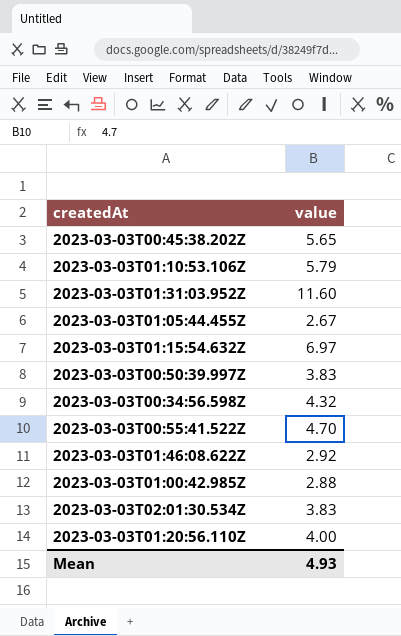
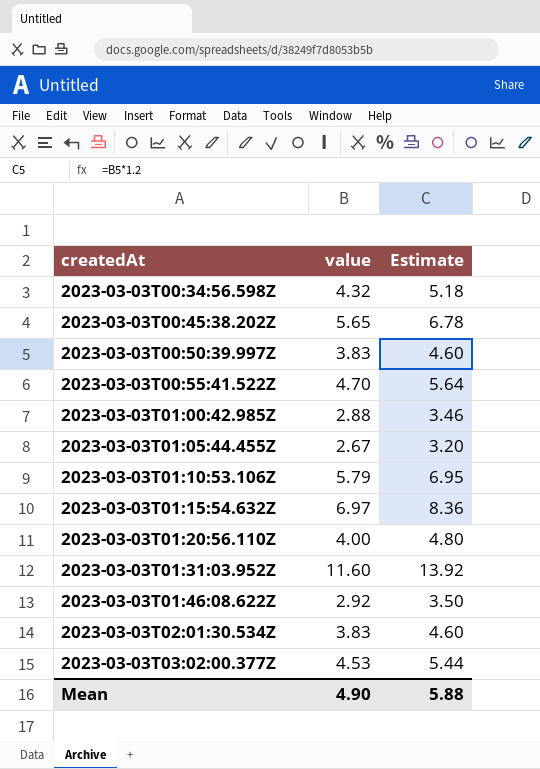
row order: none -> createdAt ascending
column Estimate | formula: none -> [value] * 1.2
row 2023-03-03T03:02:00.377Z: none -> 4.53 | 5.44
Mean | value: 4.93 -> 4.90

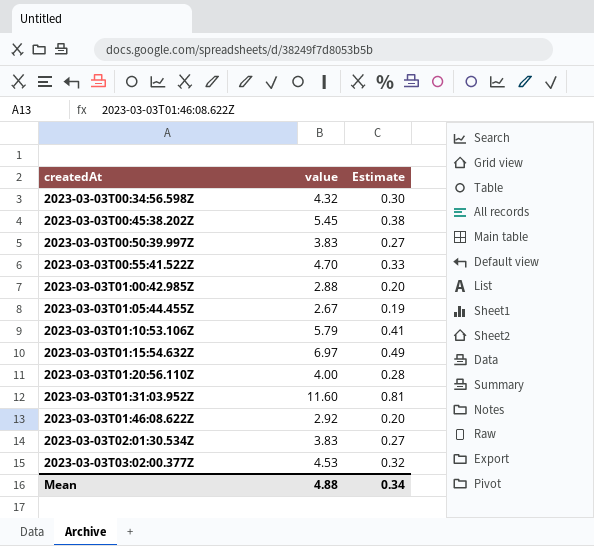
column Estimate | formula: [value] * 1.2 -> [value] * 0.07
2023-03-03T00:45:38.202Z | value: 5.65 -> 5.45
Mean | value: 4.90 -> 4.88
Mean | Estimate: 5.88 -> 0.34

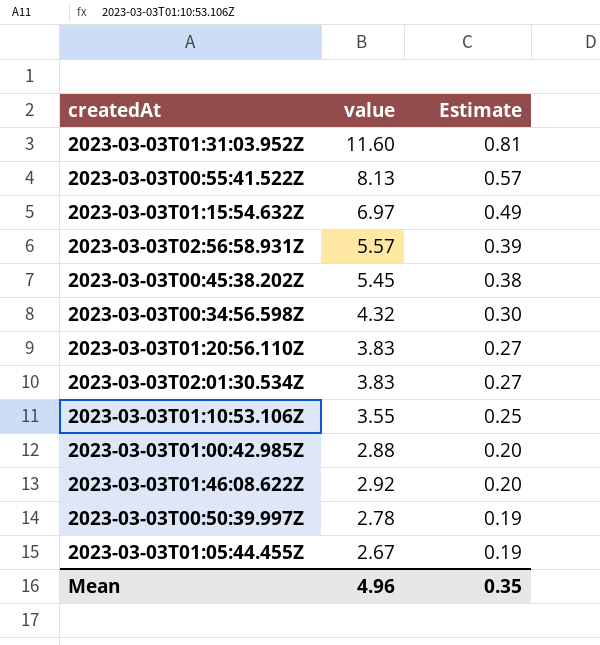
row order: createdAt ascending -> Estimate descending
row 2023-03-03T03:02:00.377Z: 4.53 | 0.32 -> none
2023-03-03T00:55:41.522Z | value: 4.70 -> 8.13
2023-03-03T00:55:41.522Z | Estimate: 0.33 -> 0.57
row 2023-03-03T02:56:58.931Z: none -> 5.57 | 0.39
2023-03-03T01:20:56.110Z | value: 4.00 -> 3.83
2023-03-03T01:20:56.110Z | Estimate: 0.28 -> 0.27
2023-03-03T01:10:53.106Z | value: 5.79 -> 3.55
2023-03-03T01:10:53.106Z | Estimate: 0.41 -> 0.25
2023-03-03T00:50:39.997Z | value: 3.83 -> 2.78
2023-03-03T00:50:39.997Z | Estimate: 0.27 -> 0.19
Mean | value: 4.88 -> 4.96
Mean | Estimate: 0.34 -> 0.35

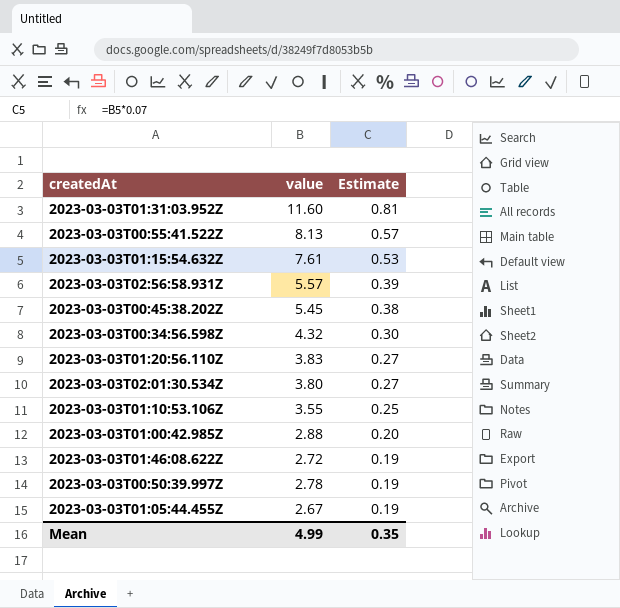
2023-03-03T01:15:54.632Z | value: 6.97 -> 7.61
2023-03-03T01:15:54.632Z | Estimate: 0.49 -> 0.53
2023-03-03T02:01:30.534Z | value: 3.83 -> 3.80
2023-03-03T01:46:08.622Z | value: 2.92 -> 2.72
2023-03-03T01:46:08.622Z | Estimate: 0.20 -> 0.19
Mean | value: 4.96 -> 4.99

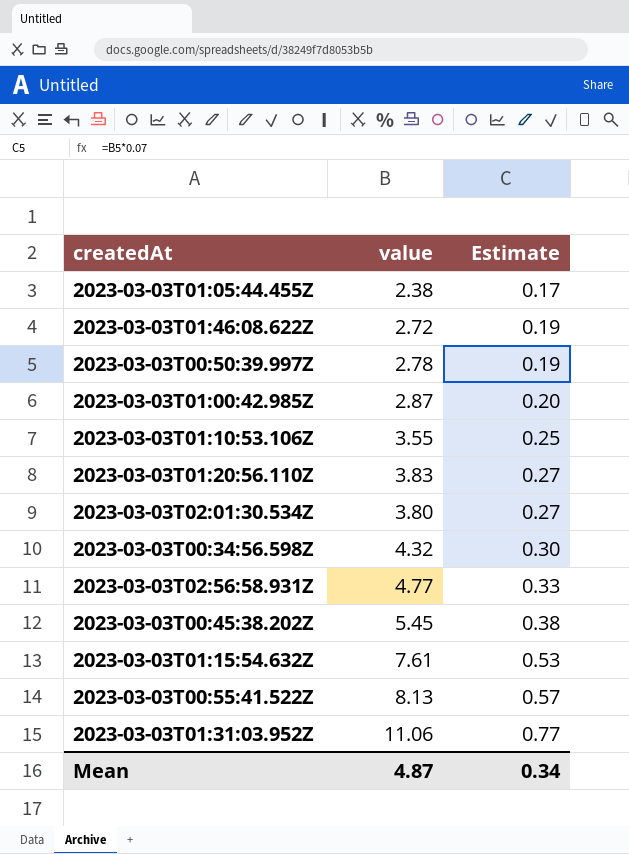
row order: Estimate descending -> Estimate ascending
2023-03-03T01:05:44.455Z | value: 2.67 -> 2.38
2023-03-03T01:05:44.455Z | Estimate: 0.19 -> 0.17
2023-03-03T01:00:42.985Z | value: 2.88 -> 2.87
2023-03-03T02:56:58.931Z | value: 5.57 -> 4.77
2023-03-03T02:56:58.931Z | Estimate: 0.39 -> 0.33
2023-03-03T01:31:03.952Z | value: 11.60 -> 11.06
2023-03-03T01:31:03.952Z | Estimate: 0.81 -> 0.77
Mean | value: 4.99 -> 4.87
Mean | Estimate: 0.35 -> 0.34

